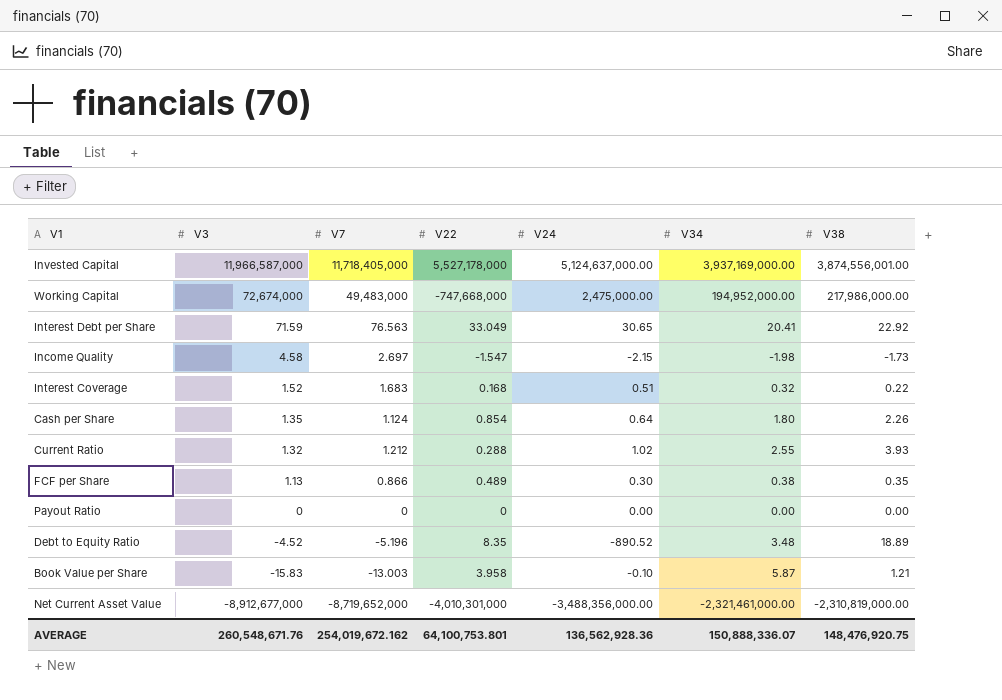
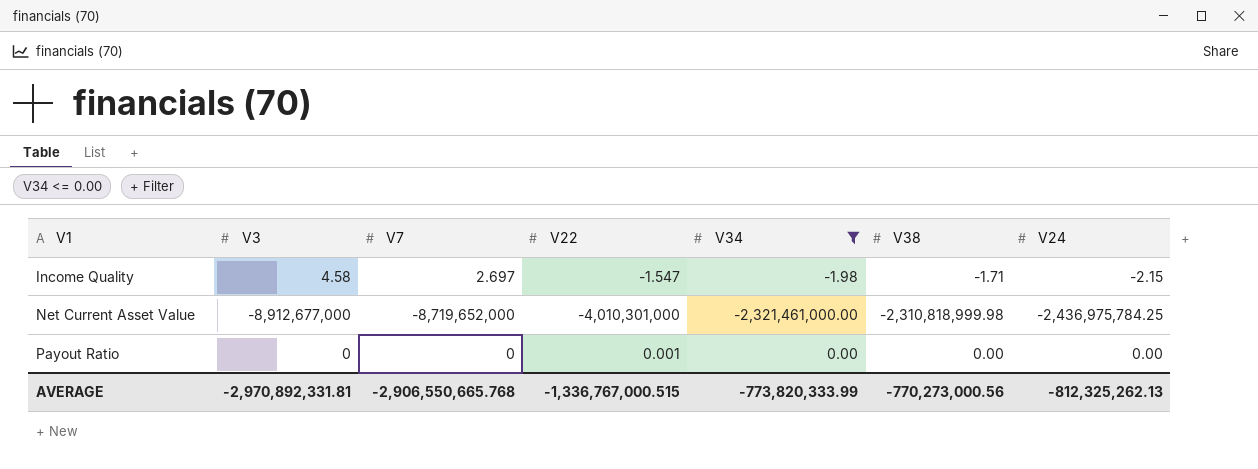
filter: none -> V34 <= 0.00
row order: V3 descending -> V1 ascending
column V24 | position: 5 -> 7
Income Quality | V38: -1.73 -> -1.71
Net Current Asset Value | V38: -2,310,819,000.00 -> -2,310,818,999.98
Net Current Asset Value | V24: -3,488,356,000.00 -> -2,436,975,784.25
Payout Ratio | V22: 0 -> 0.001
AVERAGE | V3: 260,548,671.76 -> -2,970,892,331.81
AVERAGE | V7: 254,019,672.162 -> -2,906,550,665.768
AVERAGE | V22: 64,100,753.801 -> -1,336,767,000.515
AVERAGE | V34: 150,888,336.07 -> -773,820,333.99
AVERAGE | V38: 148,476,920.75 -> -770,273,000.56
AVERAGE | V24: 136,562,928.36 -> -812,325,262.13

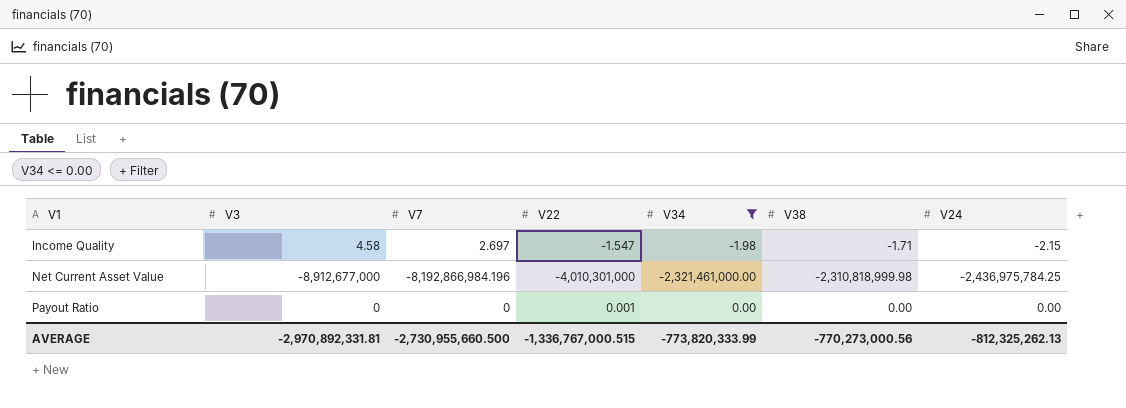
Net Current Asset Value | V7: -8,719,652,000 -> -8,192,866,984.196
AVERAGE | V7: -2,906,550,665.768 -> -2,730,955,660.500

